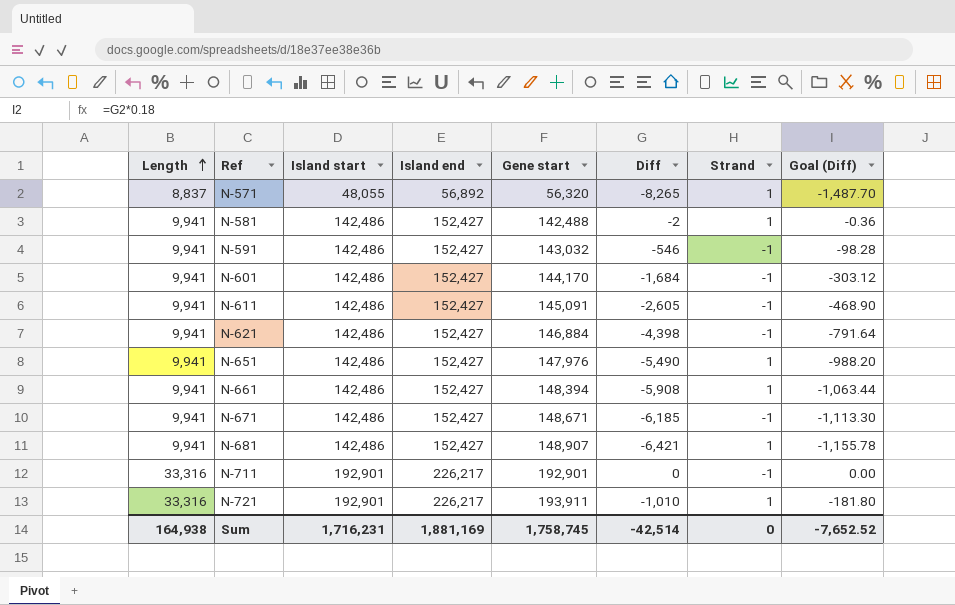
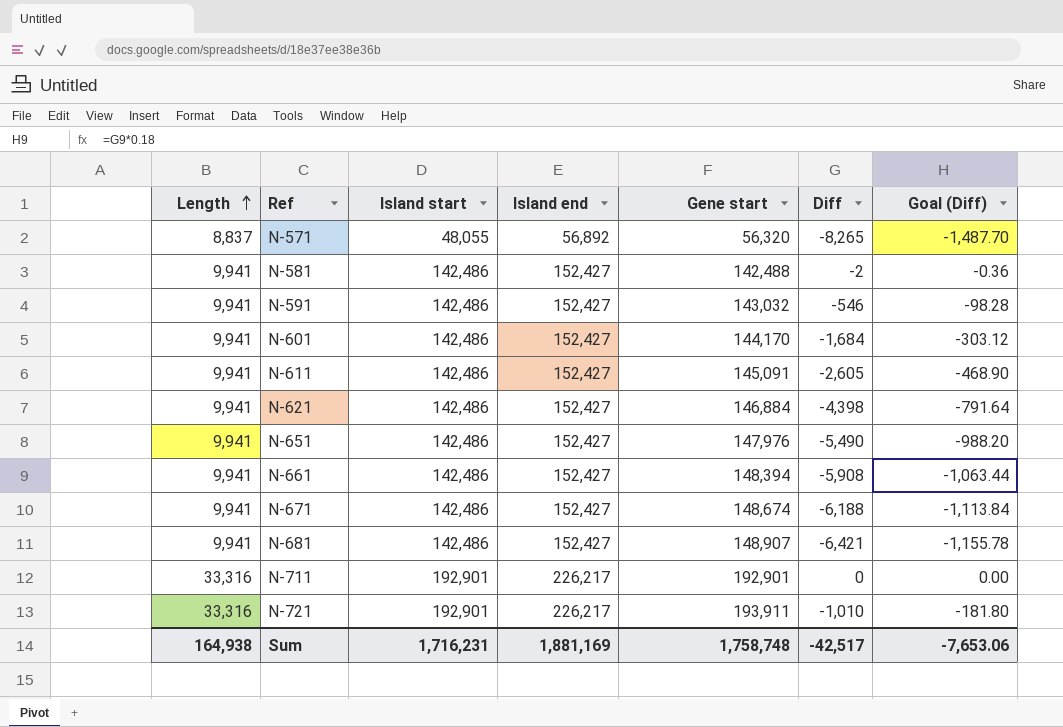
column Strand | position: 7 -> none
N-671 | Gene start: 148,671 -> 148,674
N-671 | Diff: -6,185 -> -6,188
N-671 | Goal (Diff): -1,113.30 -> -1,113.84
Sum | Gene start: 1,758,745 -> 1,758,748
Sum | Diff: -42,514 -> -42,517
Sum | Goal (Diff): -7,652.52 -> -7,653.06

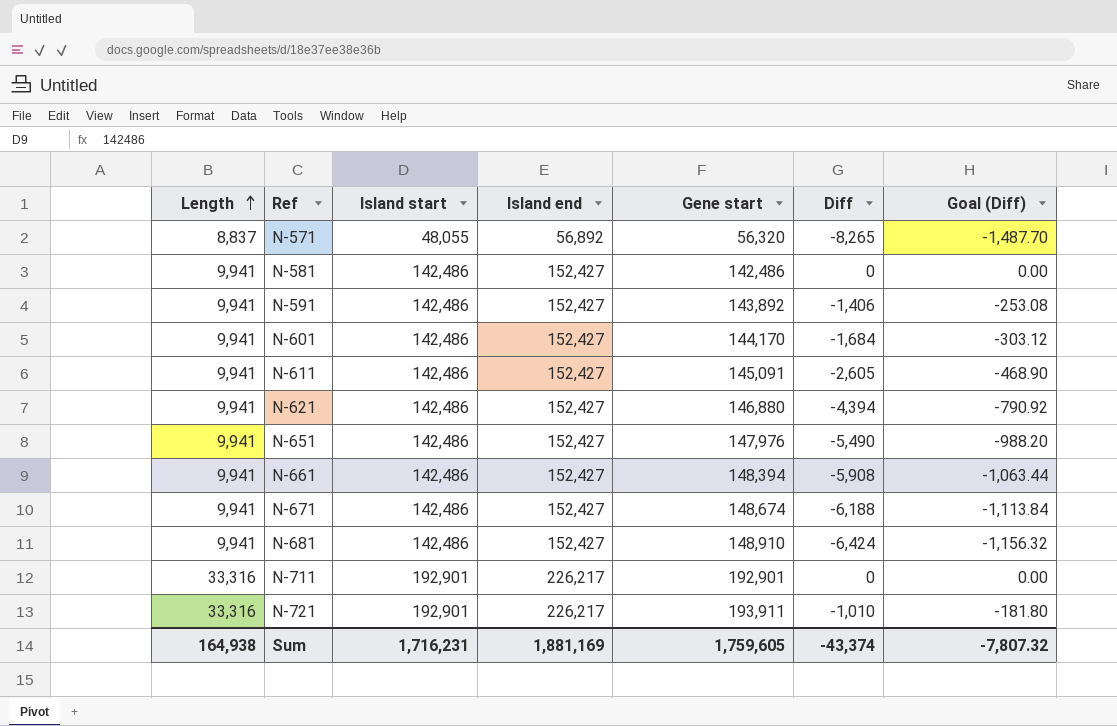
N-581 | Gene start: 142,488 -> 142,486
N-581 | Diff: -2 -> 0
N-581 | Goal (Diff): -0.36 -> 0.00
N-591 | Gene start: 143,032 -> 143,892
N-591 | Diff: -546 -> -1,406
N-591 | Goal (Diff): -98.28 -> -253.08
N-621 | Gene start: 146,884 -> 146,880
N-621 | Diff: -4,398 -> -4,394
N-621 | Goal (Diff): -791.64 -> -790.92
N-681 | Gene start: 148,907 -> 148,910
N-681 | Diff: -6,421 -> -6,424
N-681 | Goal (Diff): -1,155.78 -> -1,156.32
Sum | Gene start: 1,758,748 -> 1,759,605
Sum | Diff: -42,517 -> -43,374
Sum | Goal (Diff): -7,653.06 -> -7,807.32

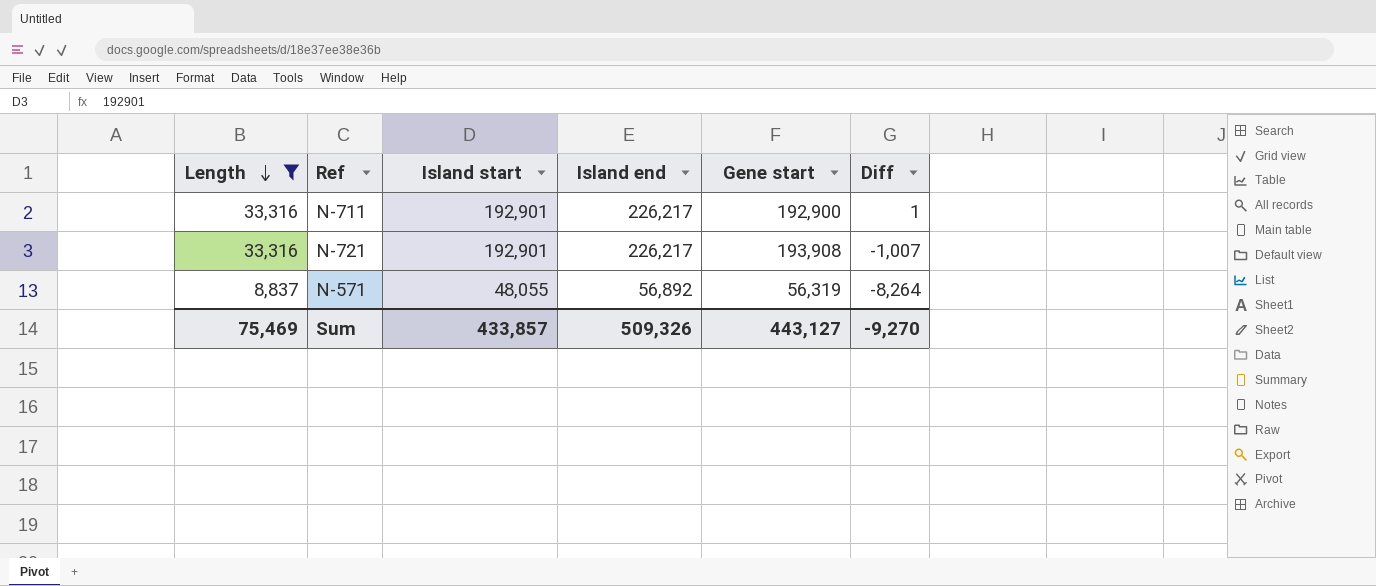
filter: none -> Length != 9,941
row order: Length ascending -> Length descending
column Goal (Diff) | formula: [Diff] * 0.18 -> none
N-711 | Gene start: 192,901 -> 192,900
N-711 | Diff: 0 -> 1
N-721 | Gene start: 193,911 -> 193,908
N-721 | Diff: -1,010 -> -1,007
N-571 | Gene start: 56,320 -> 56,319
N-571 | Diff: -8,265 -> -8,264
Sum | Length: 164,938 -> 75,469
Sum | Island start: 1,716,231 -> 433,857
Sum | Island end: 1,881,169 -> 509,326
Sum | Gene start: 1,759,605 -> 443,127
Sum | Diff: -43,374 -> -9,270

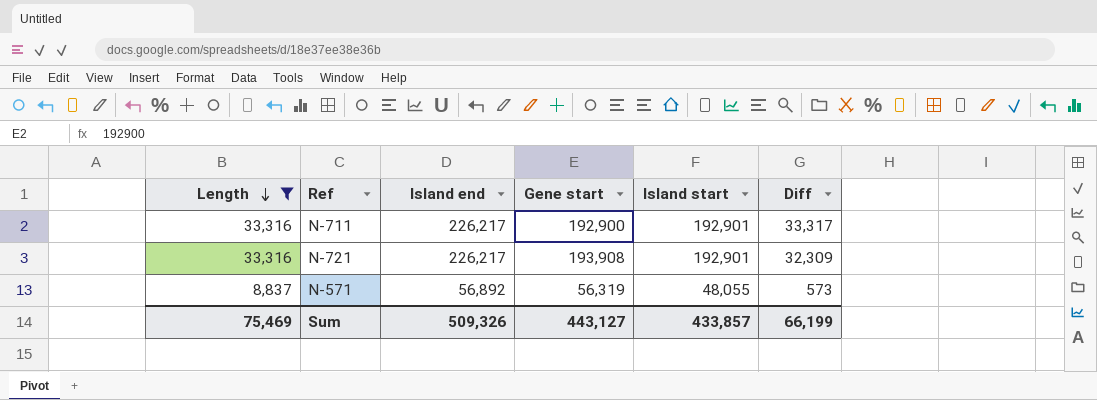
column Island start | position: 3 -> 5
column Diff | formula: [Island start] - [Gene start] -> [Island end] - [Gene start]
Sum | Diff: -9,270 -> 66,199

